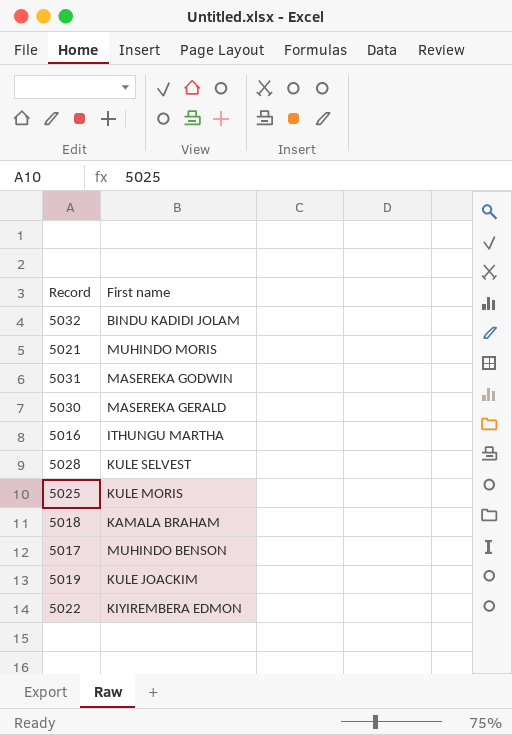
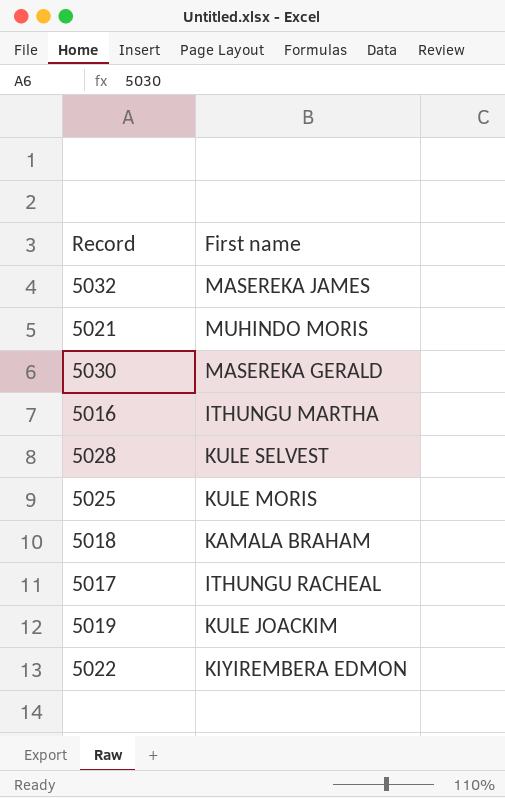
row 5031: MASEREKA GODWIN -> none
5032 | First name: BINDU KADIDI JOLAM -> MASEREKA JAMES
5017 | First name: MUHINDO BENSON -> ITHUNGU RACHEAL

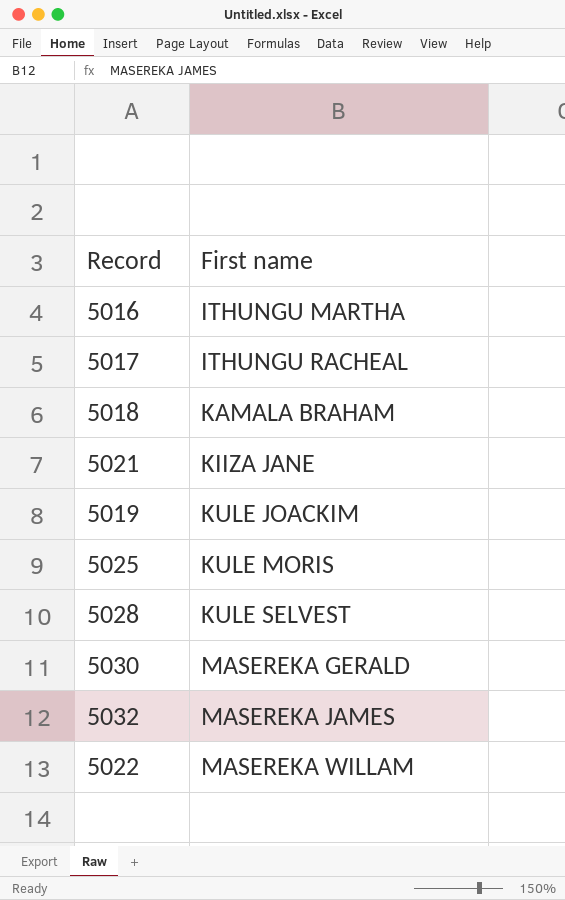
row order: none -> First name ascending
5021 | First name: MUHINDO MORIS -> KIIZA JANE
5022 | First name: KIYIREMBERA EDMON -> MASEREKA WILLAM

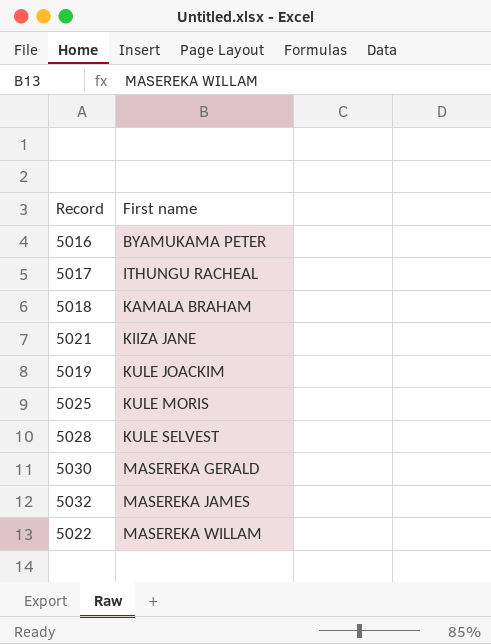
5016 | First name: ITHUNGU MARTHA -> BYAMUKAMA PETER

